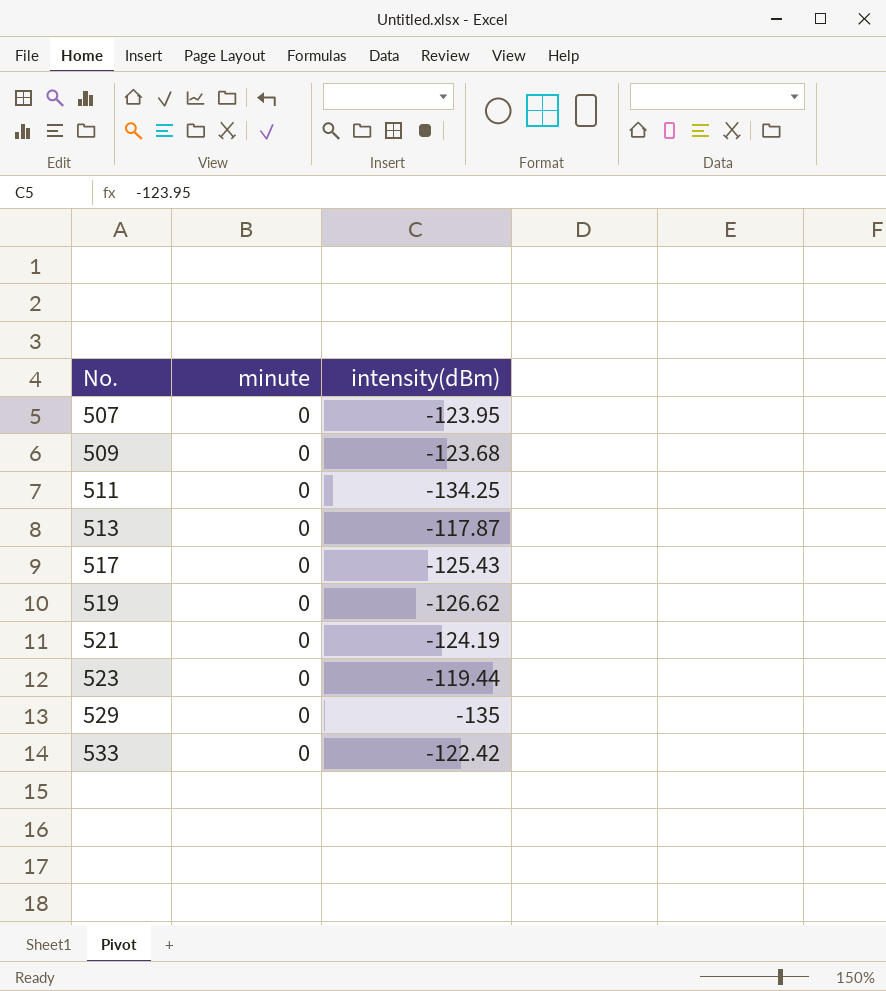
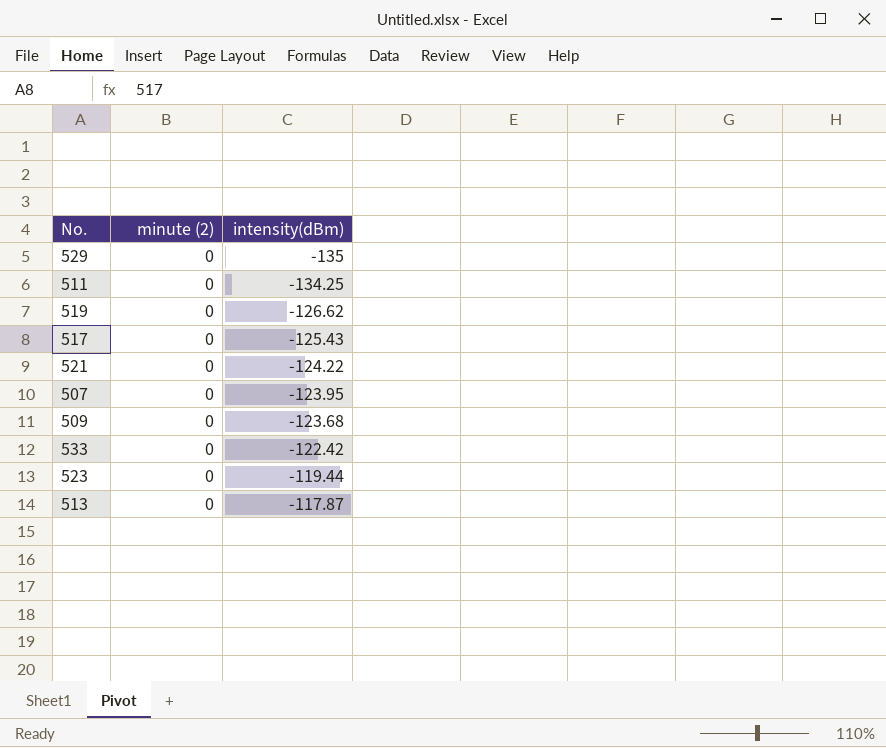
row order: No. ascending -> intensity(dBm) ascending
column name: minute -> minute (2)
521 | intensity(dBm): -124.19 -> -124.22

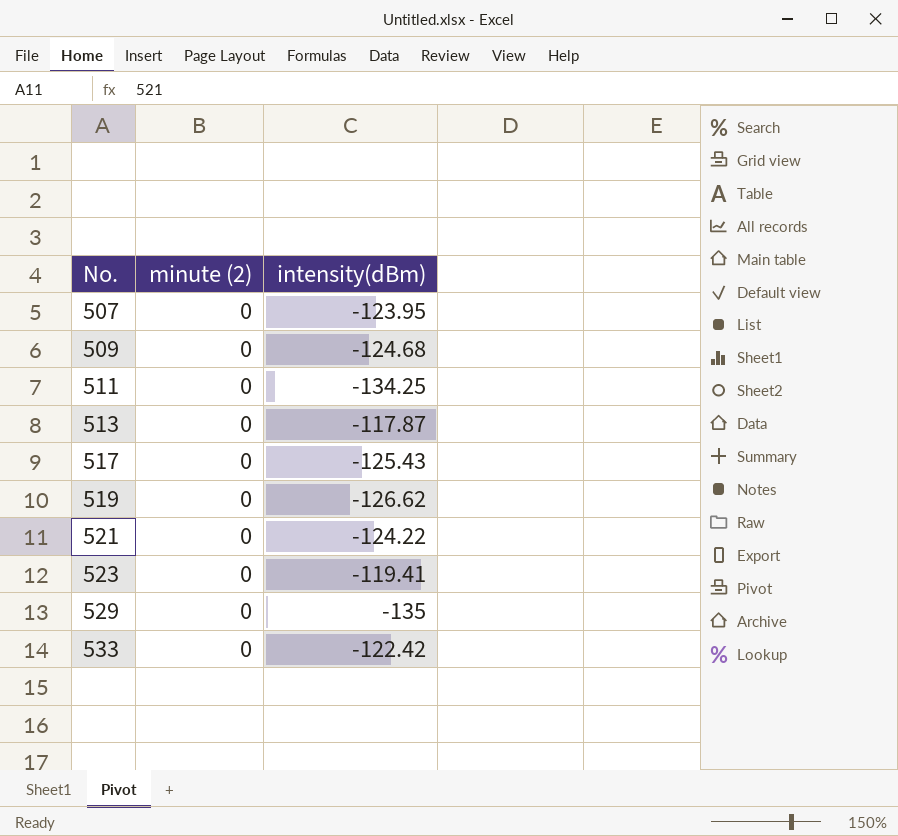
row order: intensity(dBm) ascending -> No. ascending
509 | intensity(dBm): -123.68 -> -124.68
523 | intensity(dBm): -119.44 -> -119.41

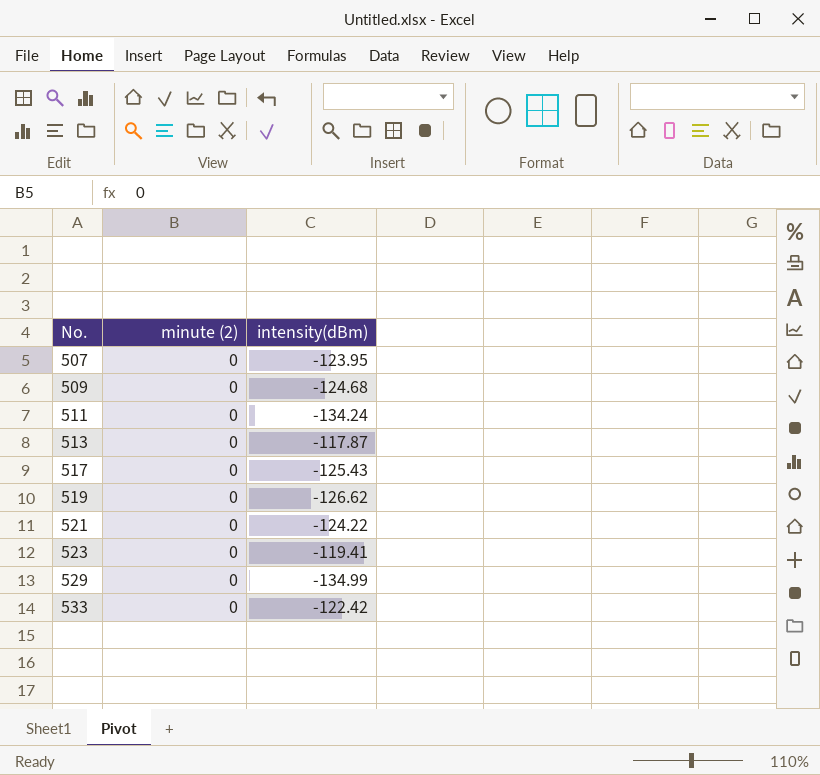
511 | intensity(dBm): -134.25 -> -134.24
529 | intensity(dBm): -135 -> -134.99

